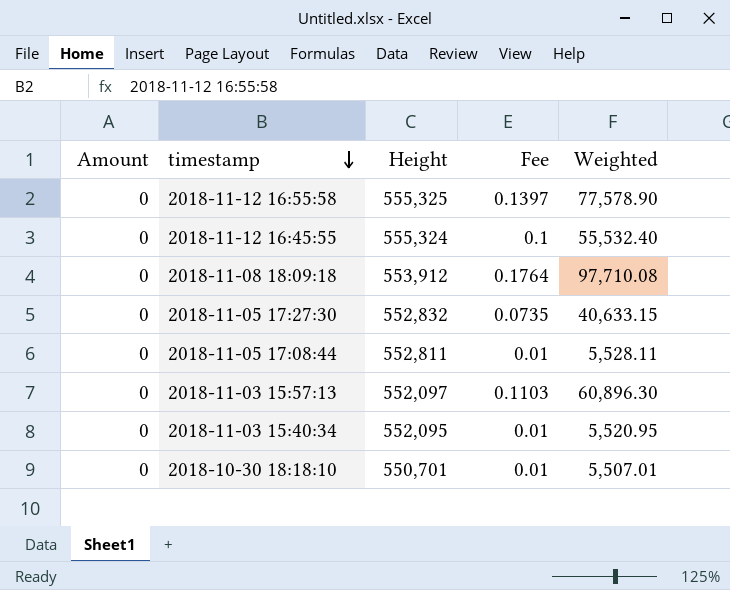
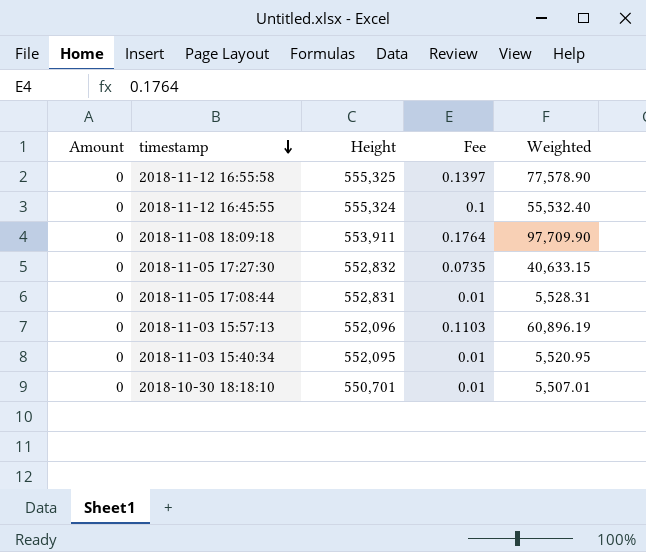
2018-11-08 18:09:18 | Height: 553,912 -> 553,911
2018-11-08 18:09:18 | Weighted: 97,710.08 -> 97,709.90
2018-11-05 17:08:44 | Height: 552,811 -> 552,831
2018-11-05 17:08:44 | Weighted: 5,528.11 -> 5,528.31
2018-11-03 15:57:13 | Height: 552,097 -> 552,096
2018-11-03 15:57:13 | Weighted: 60,896.30 -> 60,896.19

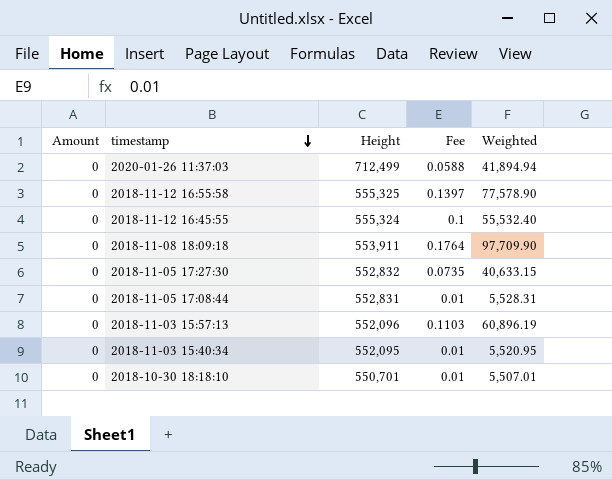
row 2020-01-26 11:37:03: none -> 0 | 712,499 | 0.0588 | 41,894.94

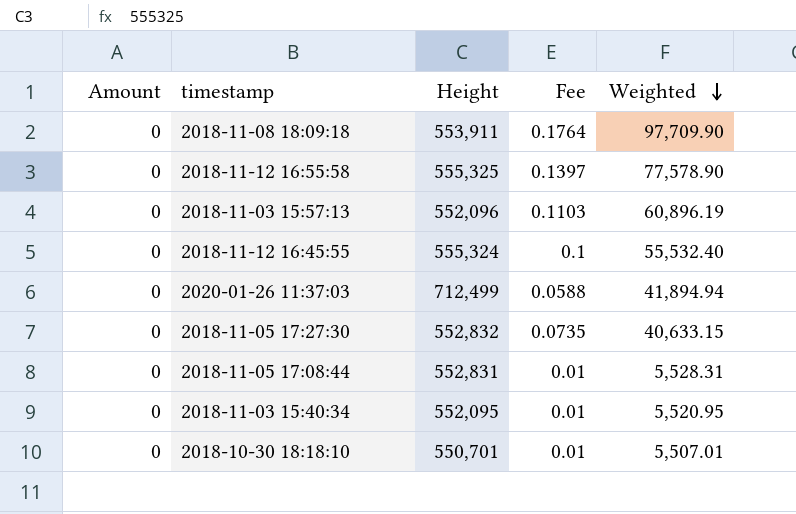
row order: timestamp descending -> Weighted descending

